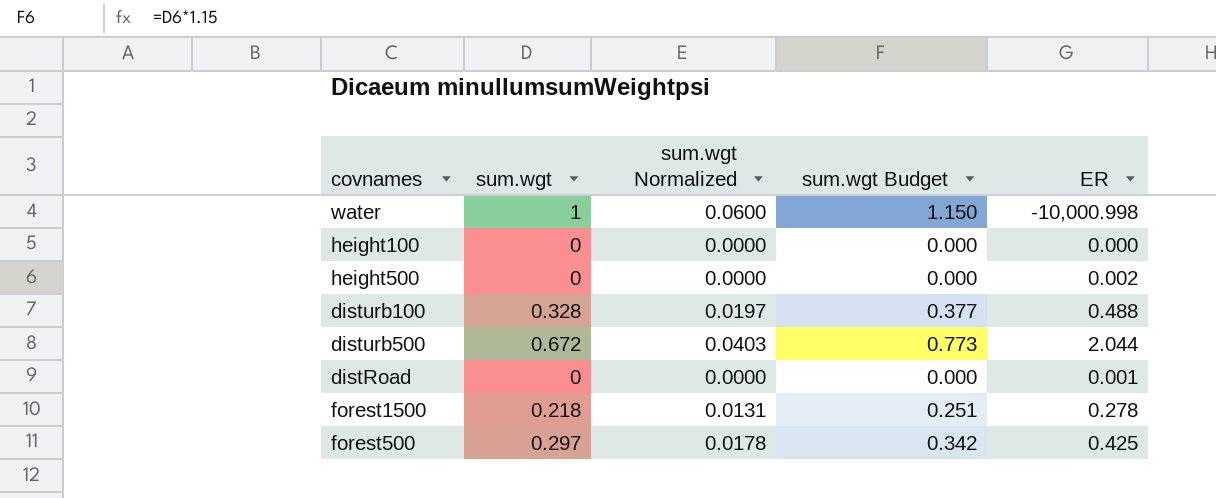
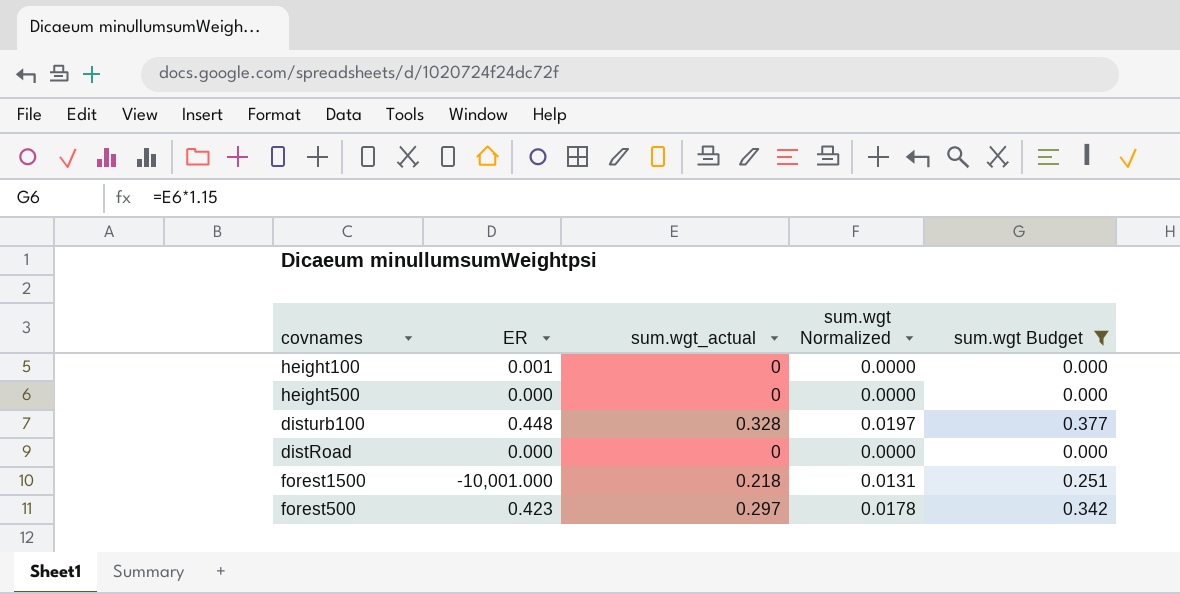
filter: none -> sum.wgt Budget <= 0.377
column ER | position: 5 -> 2
column name: sum.wgt -> sum.wgt_actual
height100 | ER: 0.000 -> 0.001
height500 | ER: 0.002 -> 0.000
disturb100 | ER: 0.488 -> 0.448
distRoad | ER: 0.001 -> 0.000
forest1500 | ER: 0.278 -> -10,001.000
forest500 | ER: 0.425 -> 0.423

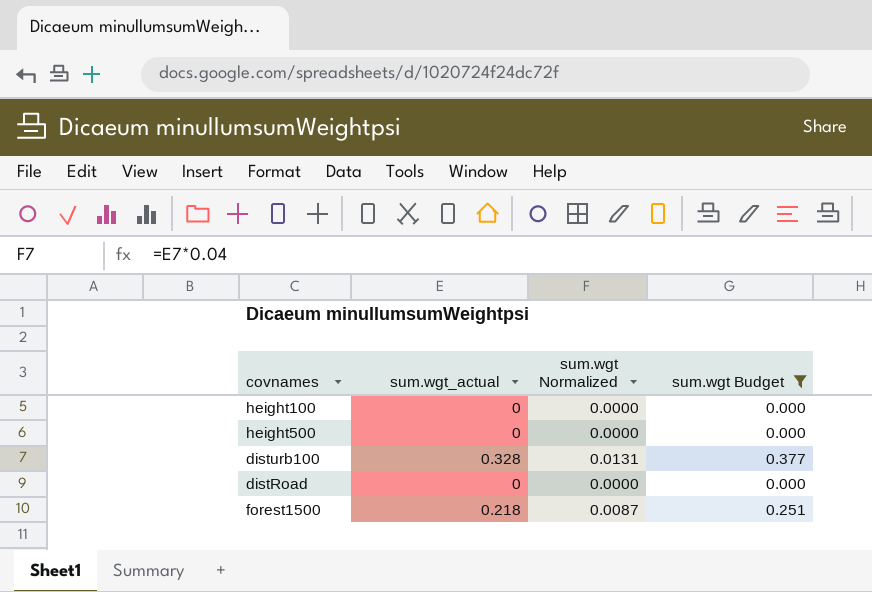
column ER | position: 2 -> none
column sum.wgt Normalized | formula: [sum.wgt_actual] * 0.06 -> [sum.wgt_actual] * 0.04
row forest500: 0.423 | 0.297 | 0.0178 | 0.342 -> none

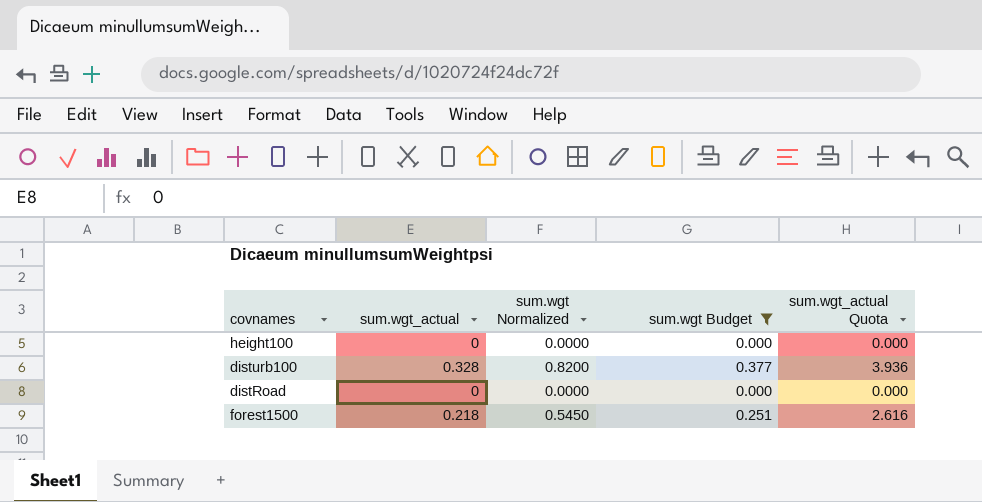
column sum.wgt Normalized | formula: [sum.wgt_actual] * 0.04 -> [sum.wgt_actual] * 2.5
column sum.wgt_actual Quota | formula: none -> [sum.wgt_actual] * 12
row height500: 0 | 0.0000 | 0.000 -> none

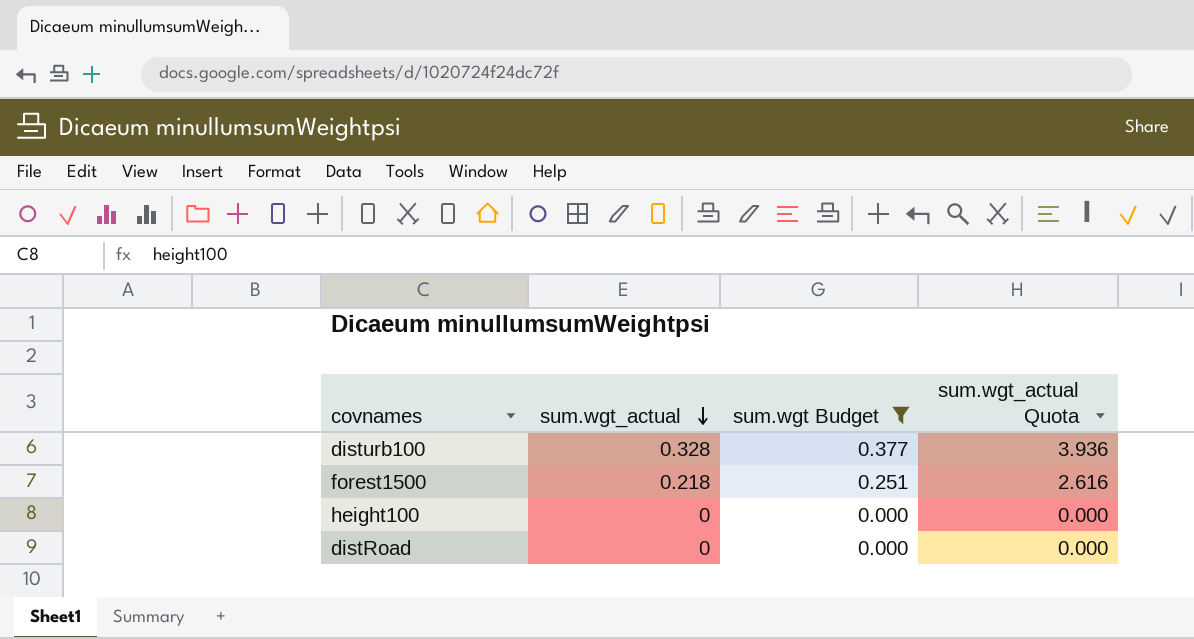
row order: none -> sum.wgt_actual descending
column sum.wgt Normalized | formula: [sum.wgt_actual] * 2.5 -> none

